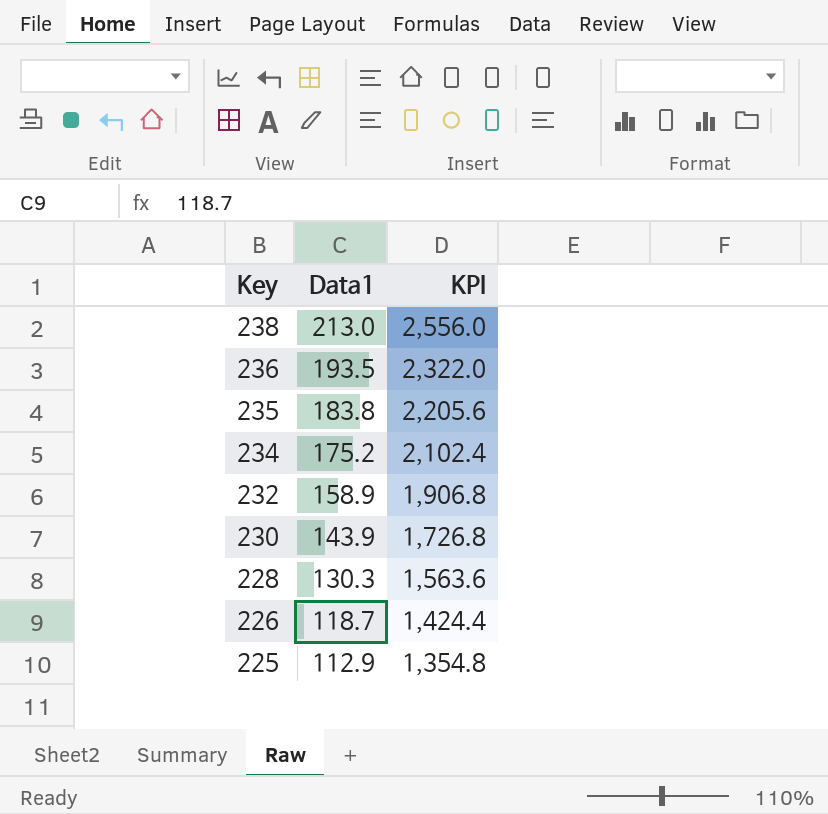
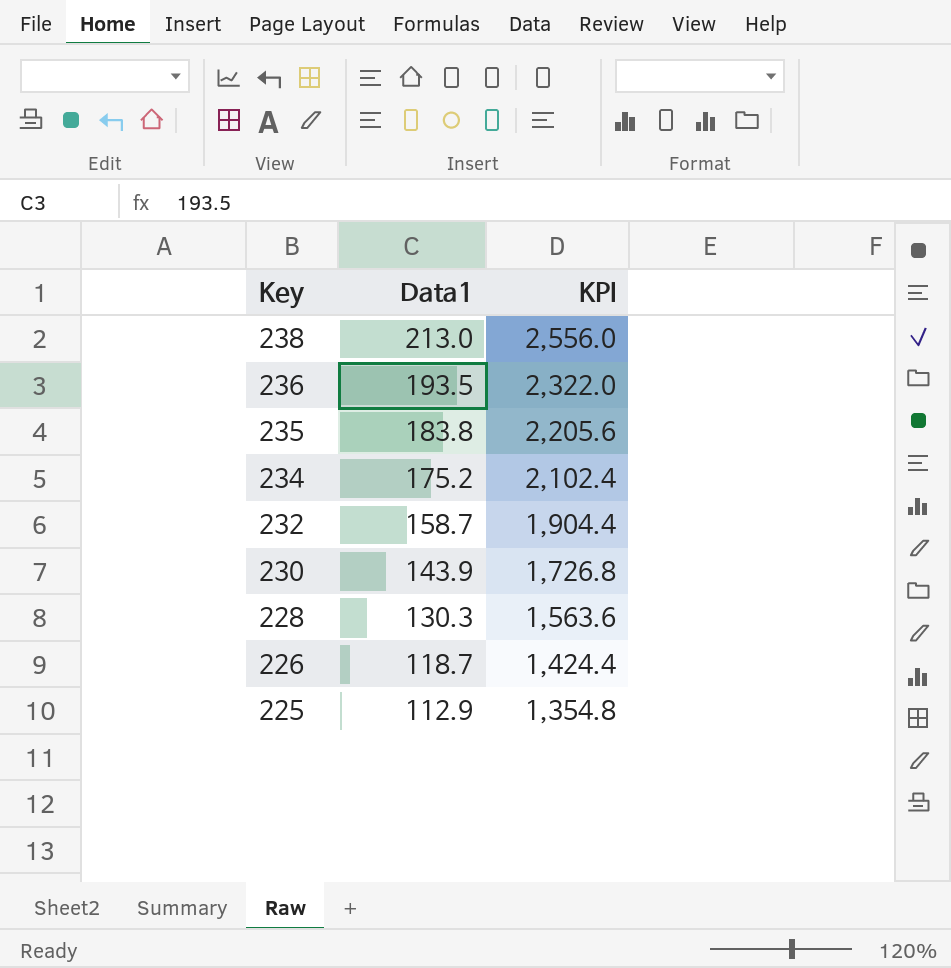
232 | Data1: 158.9 -> 158.7
232 | KPI: 1,906.8 -> 1,904.4

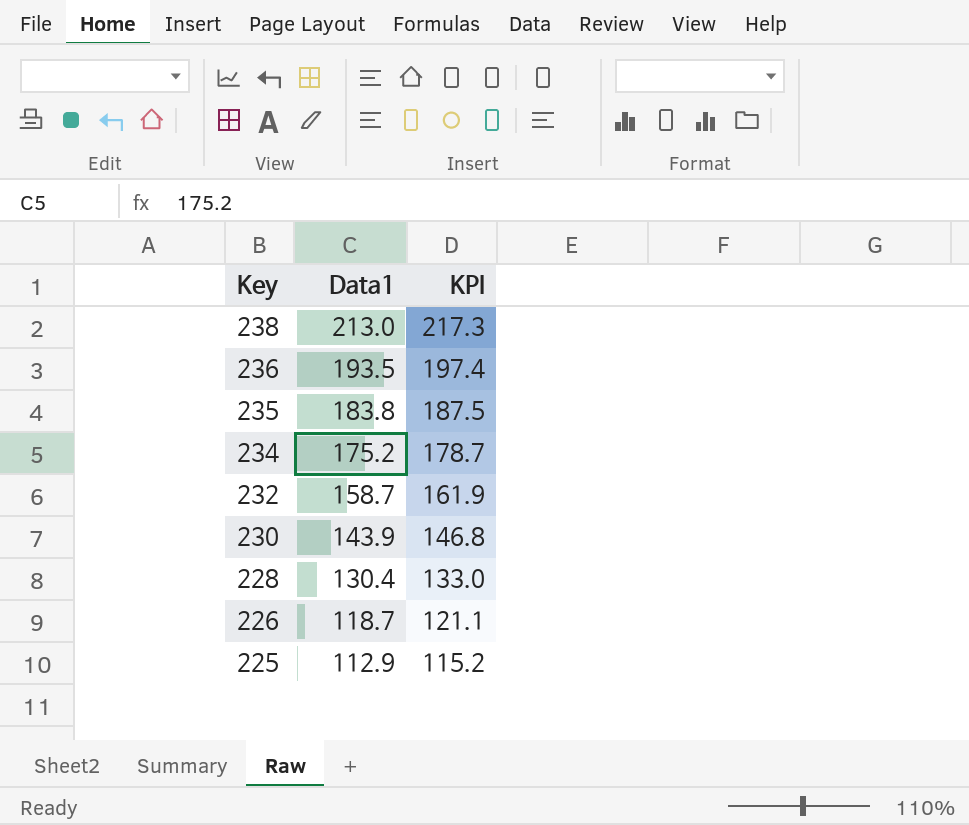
column KPI | formula: [Data1] * 12 -> [Data1] * 1.02
228 | Data1: 130.3 -> 130.4

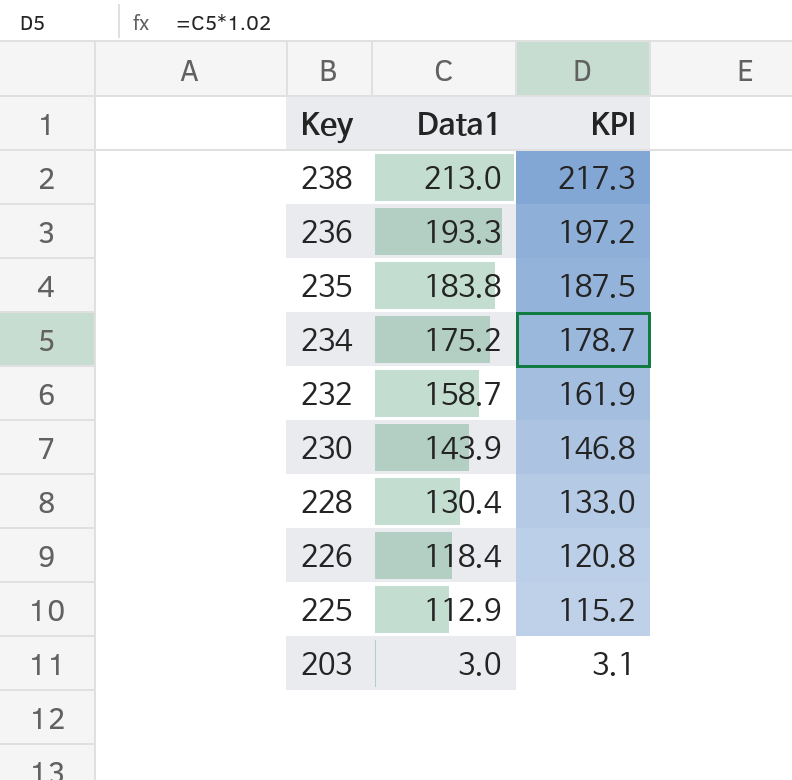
236 | Data1: 193.5 -> 193.3
236 | KPI: 197.4 -> 197.2
226 | Data1: 118.7 -> 118.4
226 | KPI: 121.1 -> 120.8
row 203: none -> 3.0 | 3.1

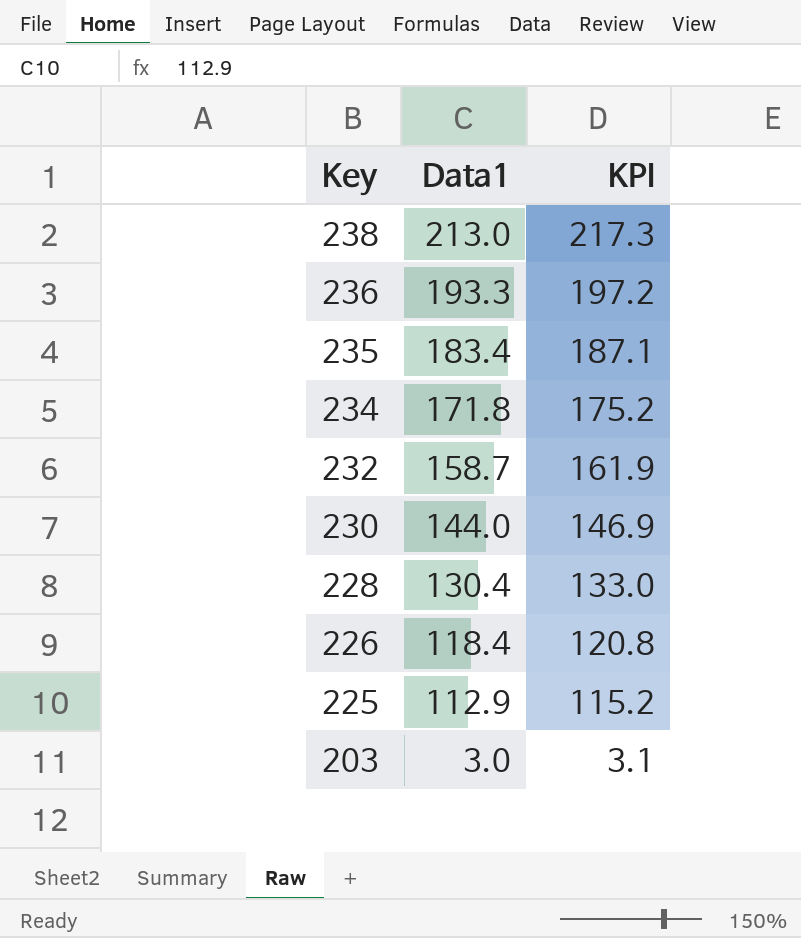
235 | Data1: 183.8 -> 183.4
235 | KPI: 187.5 -> 187.1
234 | Data1: 175.2 -> 171.8
234 | KPI: 178.7 -> 175.2
230 | Data1: 143.9 -> 144.0
230 | KPI: 146.8 -> 146.9

